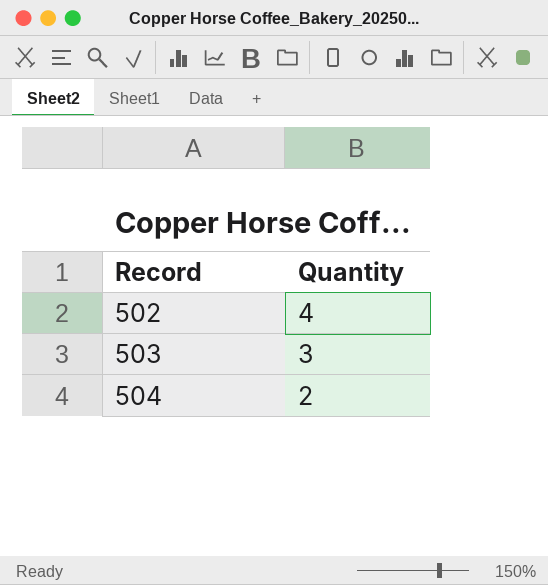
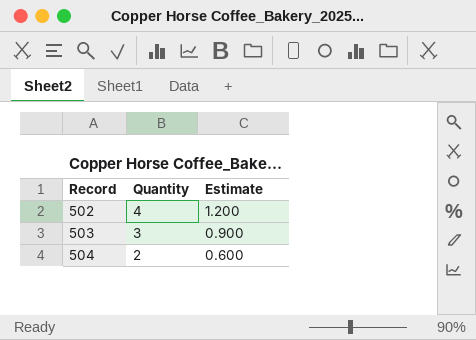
column Estimate | formula: none -> [Quantity] * 0.3

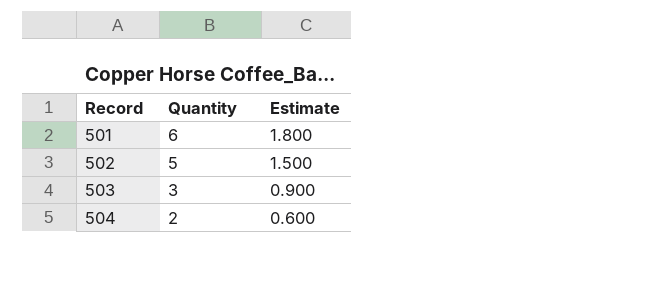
row 501: none -> 6 | 1.800
502 | Quantity: 4 -> 5
502 | Estimate: 1.200 -> 1.500

